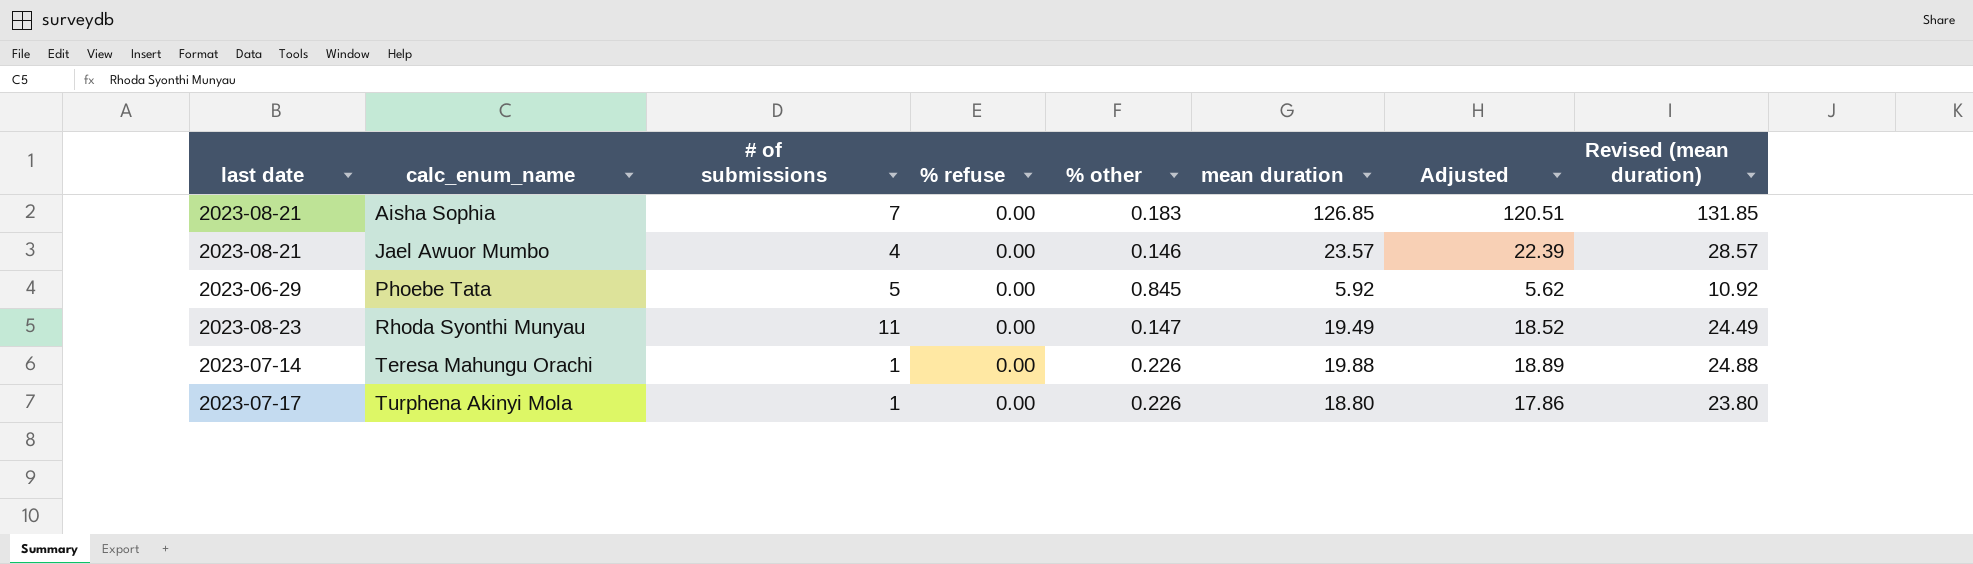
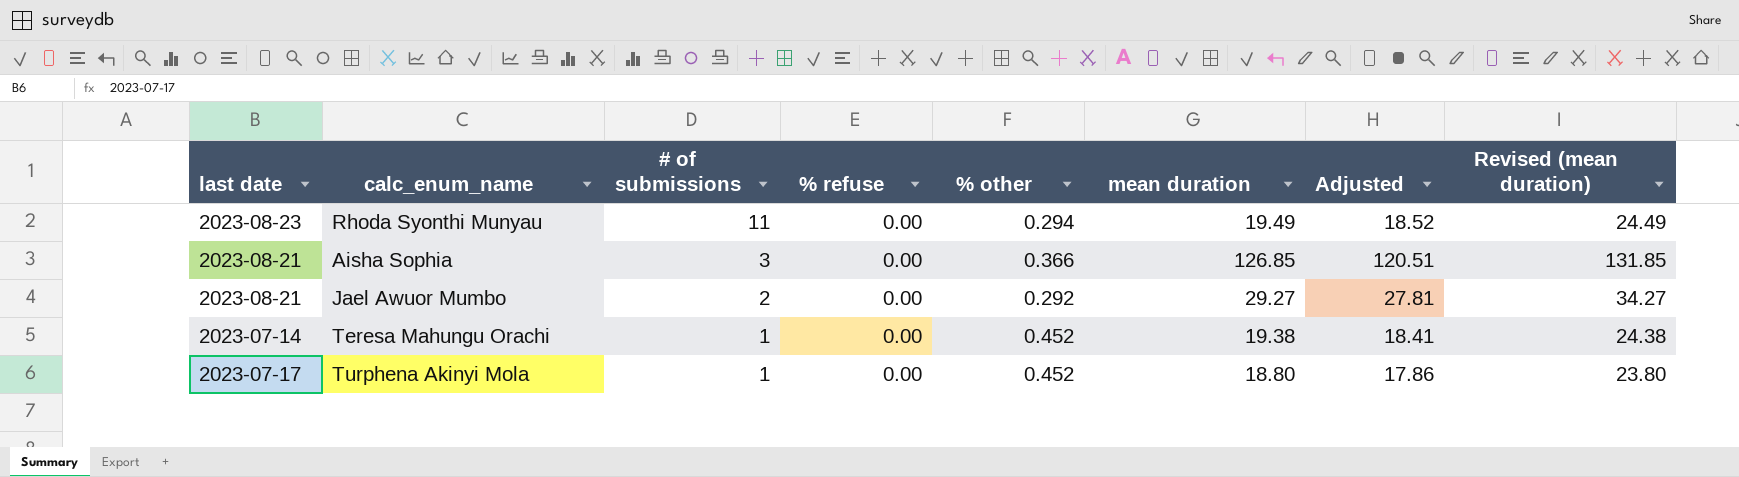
row order: calc_enum_name ascending -> # of submissions descending
row Phoebe Tata: 2023-06-29 | 5 | 0.00 | 0.845 | 5.92 | 5.62 | 10.92 -> none
Rhoda Syonthi Munyau | % other: 0.147 -> 0.294
Aisha Sophia | # of submissions: 7 -> 3
Aisha Sophia | % other: 0.183 -> 0.366
Jael Awuor Mumbo | # of submissions: 4 -> 2
Jael Awuor Mumbo | % other: 0.146 -> 0.292
Jael Awuor Mumbo | mean duration: 23.57 -> 29.27
Jael Awuor Mumbo | Adjusted: 22.39 -> 27.81
Jael Awuor Mumbo | Revised (mean duration): 28.57 -> 34.27
Teresa Mahungu Orachi | % other: 0.226 -> 0.452
Teresa Mahungu Orachi | mean duration: 19.88 -> 19.38
Teresa Mahungu Orachi | Adjusted: 18.89 -> 18.41
Teresa Mahungu Orachi | Revised (mean duration): 24.88 -> 24.38
Turphena Akinyi Mola | % other: 0.226 -> 0.452

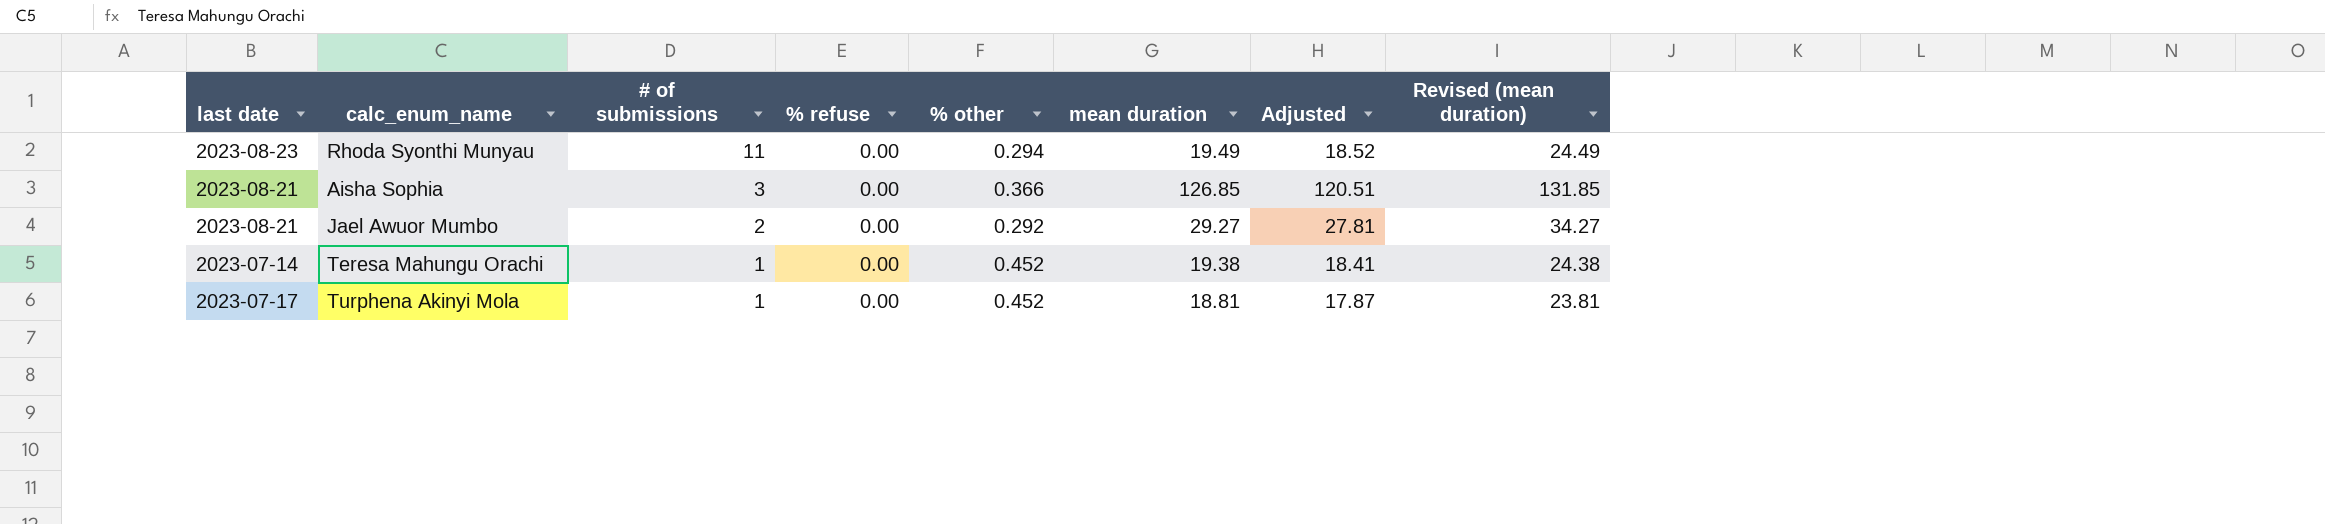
Turphena Akinyi Mola | mean duration: 18.80 -> 18.81
Turphena Akinyi Mola | Adjusted: 17.86 -> 17.87
Turphena Akinyi Mola | Revised (mean duration): 23.80 -> 23.81

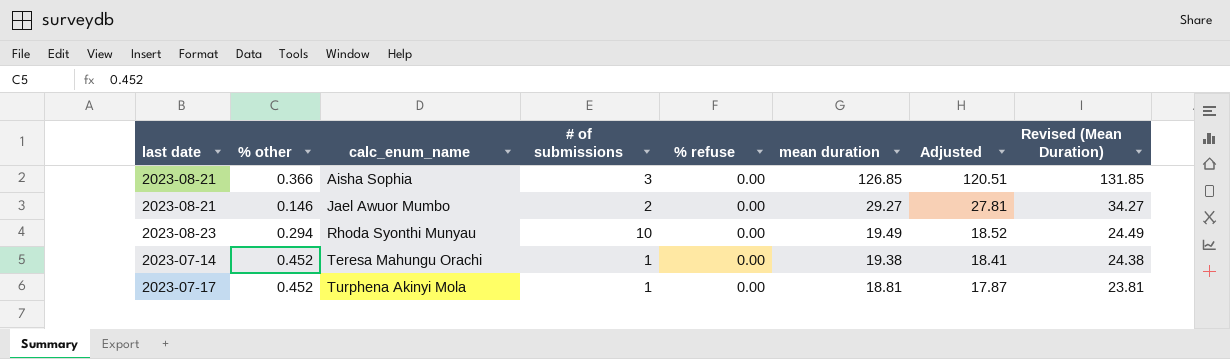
row order: # of submissions descending -> calc_enum_name ascending
column % other | position: 5 -> 2
column name: Revised (mean duration) -> Revised (Mean Duration)
Jael Awuor Mumbo | % other: 0.292 -> 0.146
Rhoda Syonthi Munyau | # of submissions: 11 -> 10

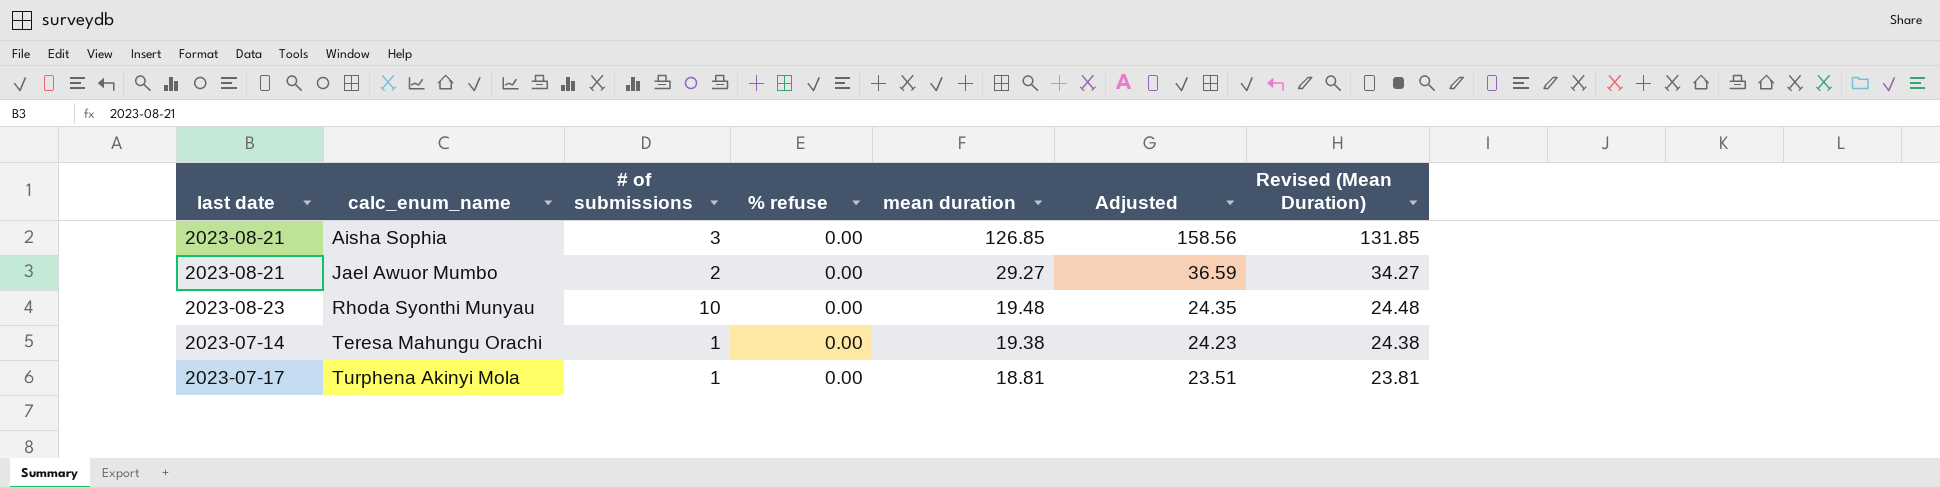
column % other | position: 2 -> none
column Adjusted | formula: [mean duration] * 0.95 -> [mean duration] * 1.25
Rhoda Syonthi Munyau | mean duration: 19.49 -> 19.48
Rhoda Syonthi Munyau | Revised (Mean Duration): 24.49 -> 24.48

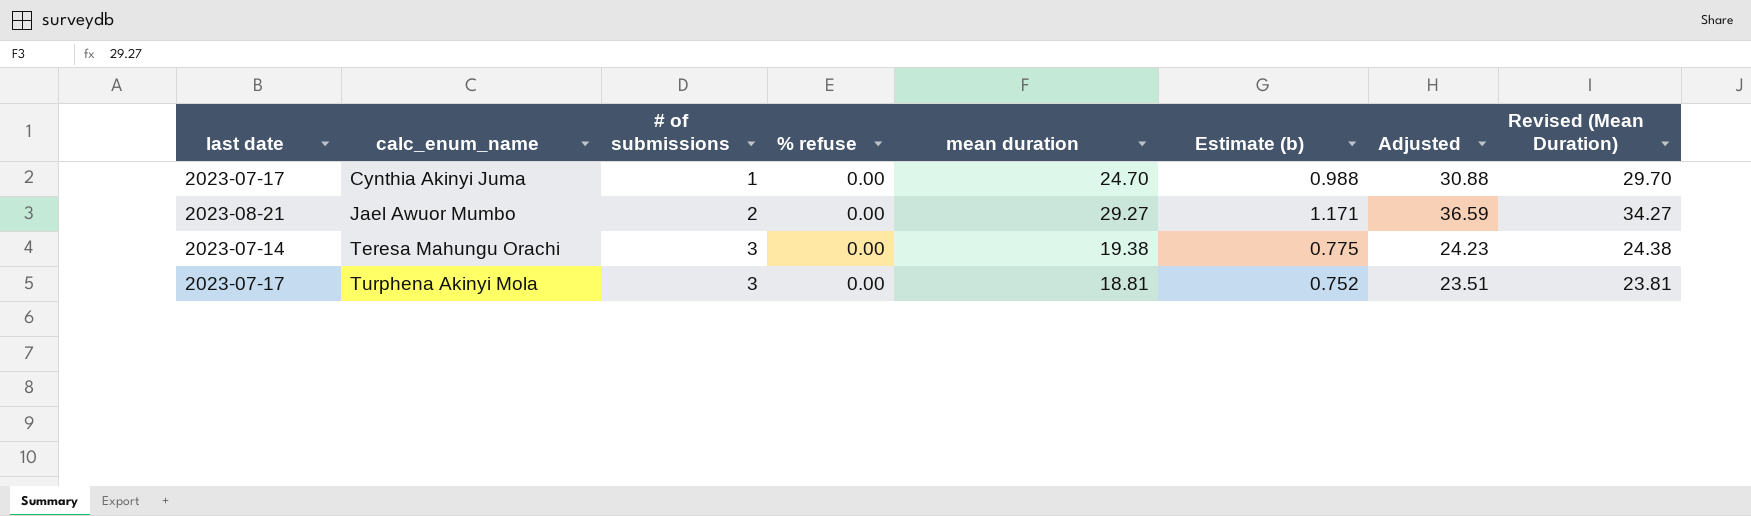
column Estimate (b) | formula: none -> [mean duration] * 0.04
row Aisha Sophia: 2023-08-21 | 3 | 0.00 | 126.85 | 158.56 | 131.85 -> none
row Rhoda Syonthi Munyau: 2023-08-23 | 10 | 0.00 | 19.48 | 24.35 | 24.48 -> none
row Cynthia Akinyi Juma: none -> 2023-07-17 | 1 | 0.00 | 24.70 | 0.988 | 30.88 | 29.70
Teresa Mahungu Orachi | # of submissions: 1 -> 3
Turphena Akinyi Mola | # of submissions: 1 -> 3

